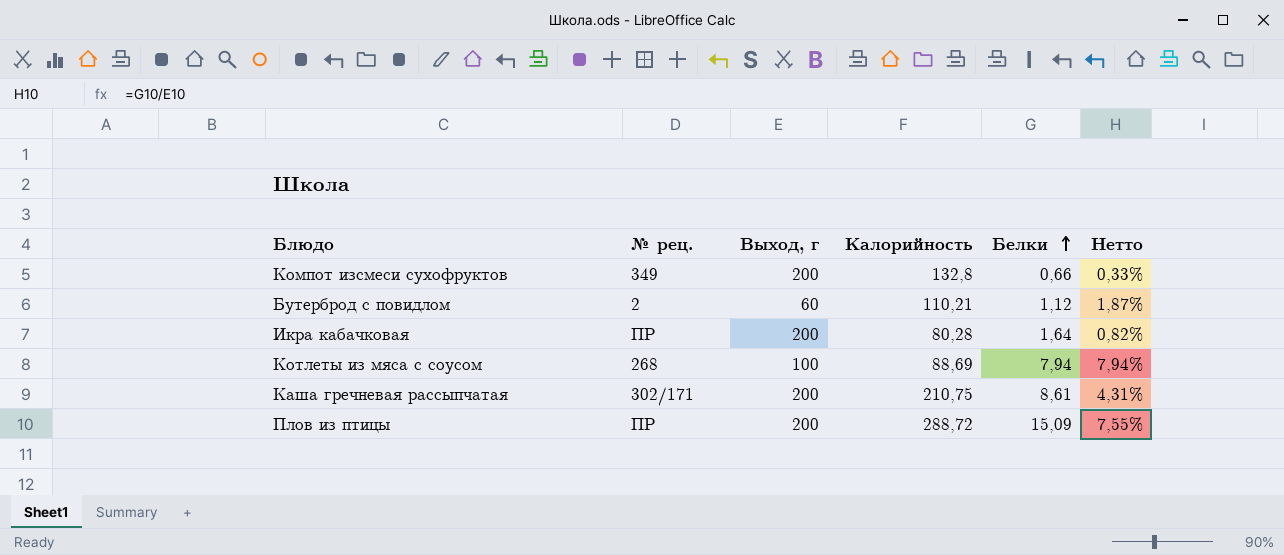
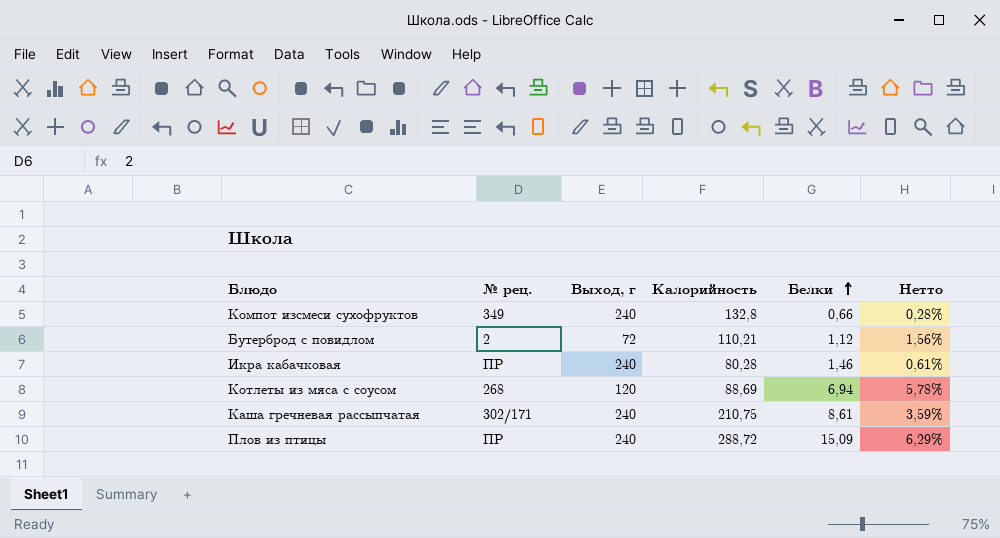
Компот изсмеси сухофруктов | Выход, г: 200 -> 240
Компот изсмеси сухофруктов | Нетто: 0,33% -> 0,28%
Бутерброд с повидлом | Выход, г: 60 -> 72
Бутерброд с повидлом | Нетто: 1,87% -> 1,56%
Икра кабачковая | Выход, г: 200 -> 240
Икра кабачковая | Белки: 1,64 -> 1,46
Икра кабачковая | Нетто: 0,82% -> 0,61%
Котлеты из мяса с соусом | Выход, г: 100 -> 120
Котлеты из мяса с соусом | Белки: 7,94 -> 6,94
Котлеты из мяса с соусом | Нетто: 7,94% -> 5,78%
Каша гречневая рассыпчатая | Выход, г: 200 -> 240
Каша гречневая рассыпчатая | Нетто: 4,31% -> 3,59%
Плов из птицы | Выход, г: 200 -> 240
Плов из птицы | Нетто: 7,55% -> 6,29%

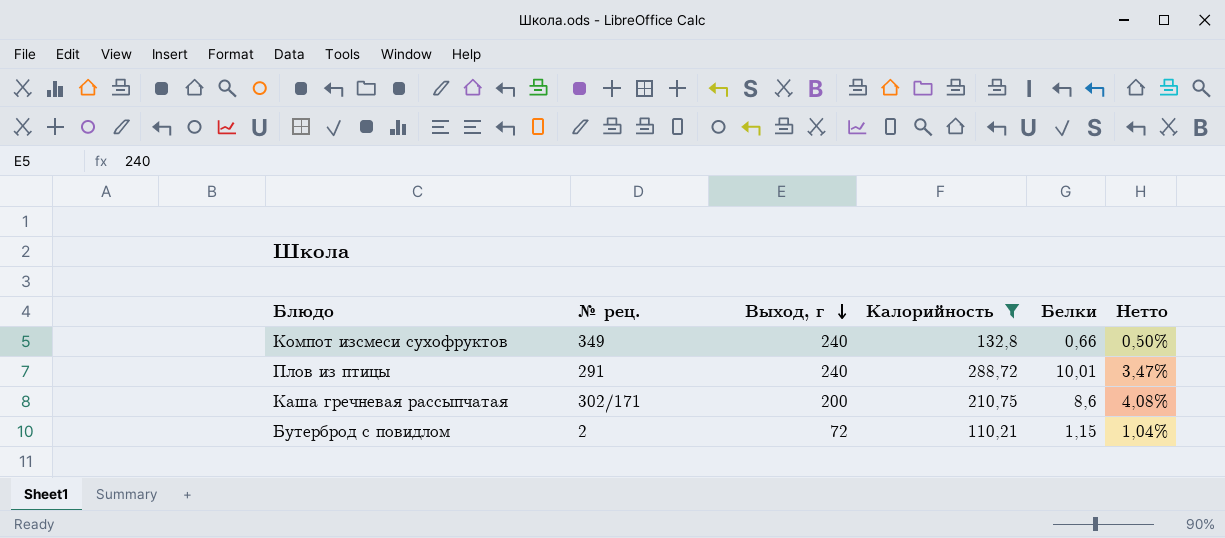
filter: none -> Калорийность >= 110,21
row order: Белки ascending -> Выход, г descending
column Нетто | formula: [Белки] / [Выход, г] -> [Белки] / [Калорийность]
Плов из птицы | № рец.: ПР -> 291
Плов из птицы | Белки: 15,09 -> 10,01
Каша гречневая рассыпчатая | Выход, г: 240 -> 200
Каша гречневая рассыпчатая | Белки: 8,61 -> 8,6
Бутерброд с повидлом | Белки: 1,12 -> 1,15

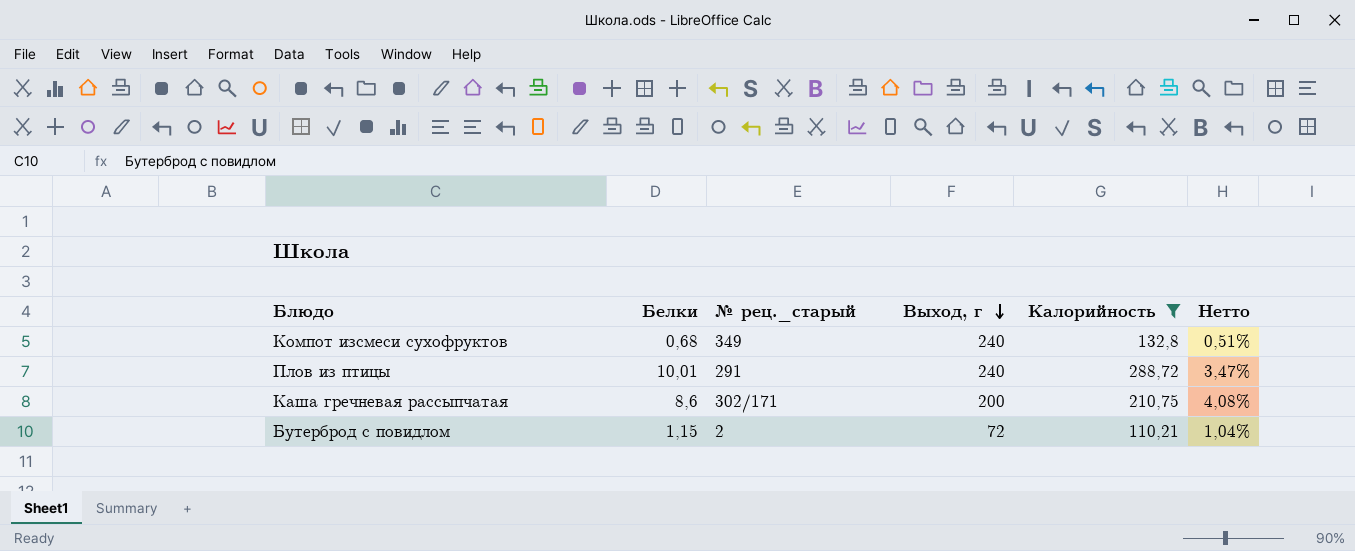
column Белки | position: 5 -> 2
column name: № рец. -> № рец._старый
Компот изсмеси сухофруктов | Белки: 0,66 -> 0,68
Компот изсмеси сухофруктов | Нетто: 0,50% -> 0,51%

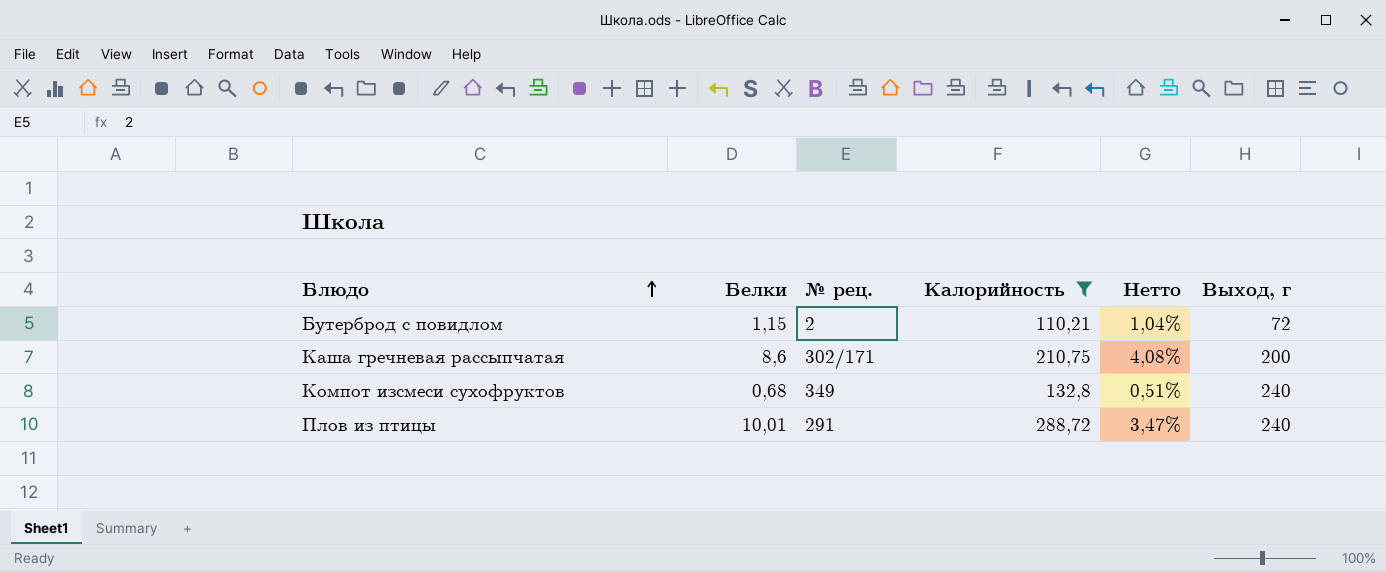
row order: Выход, г descending -> Блюдо ascending
column name: № рец._старый -> № рец.
column Выход, г | position: 4 -> 6

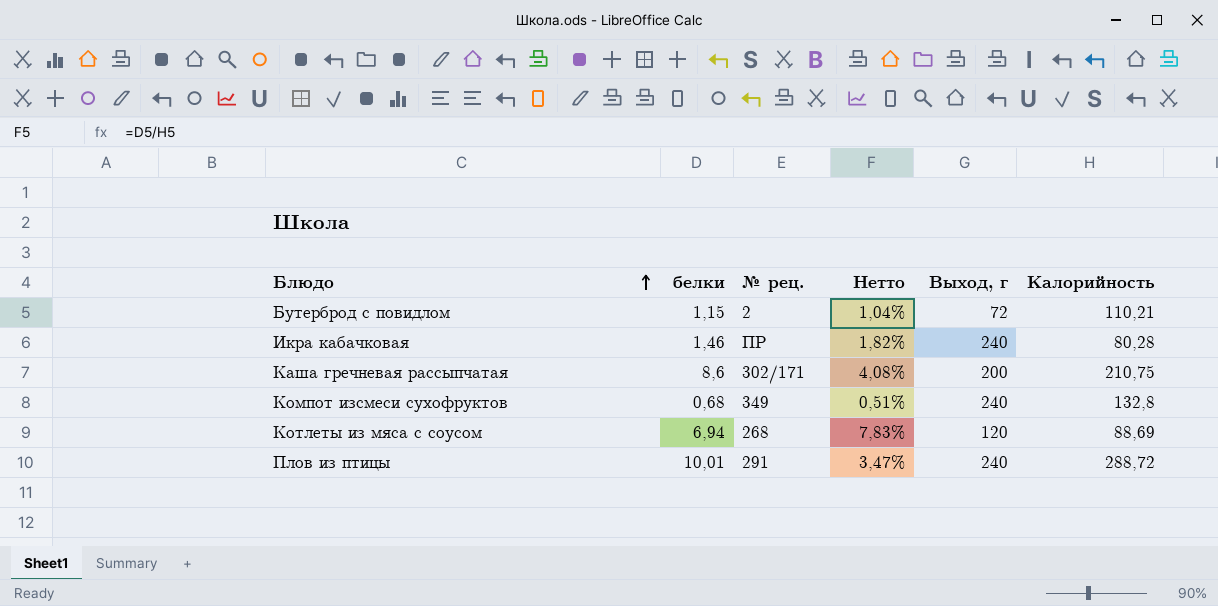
filter: Калорийность >= 110,21 -> none
column name: Белки -> белки
column Калорийность | position: 4 -> 6

